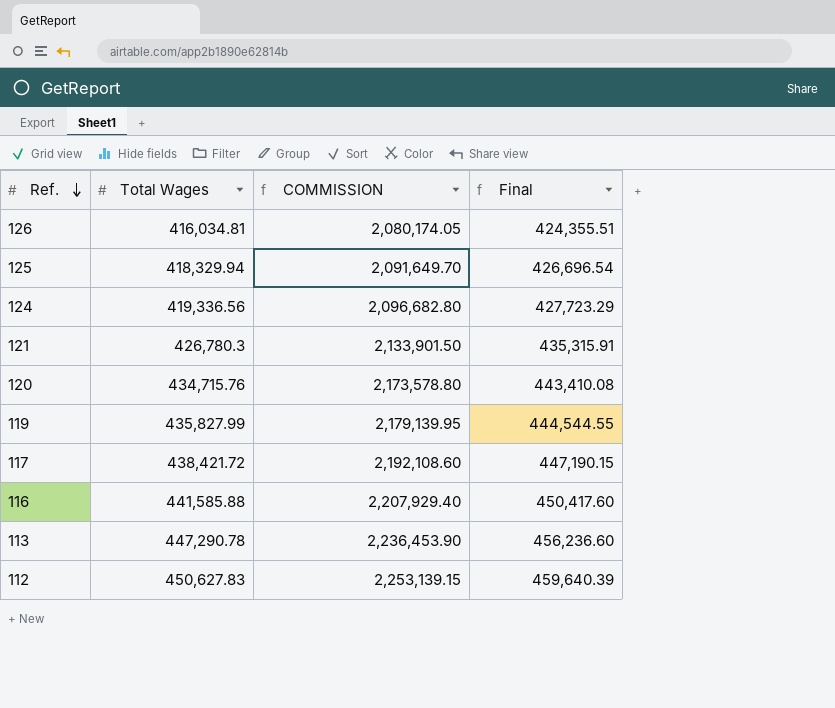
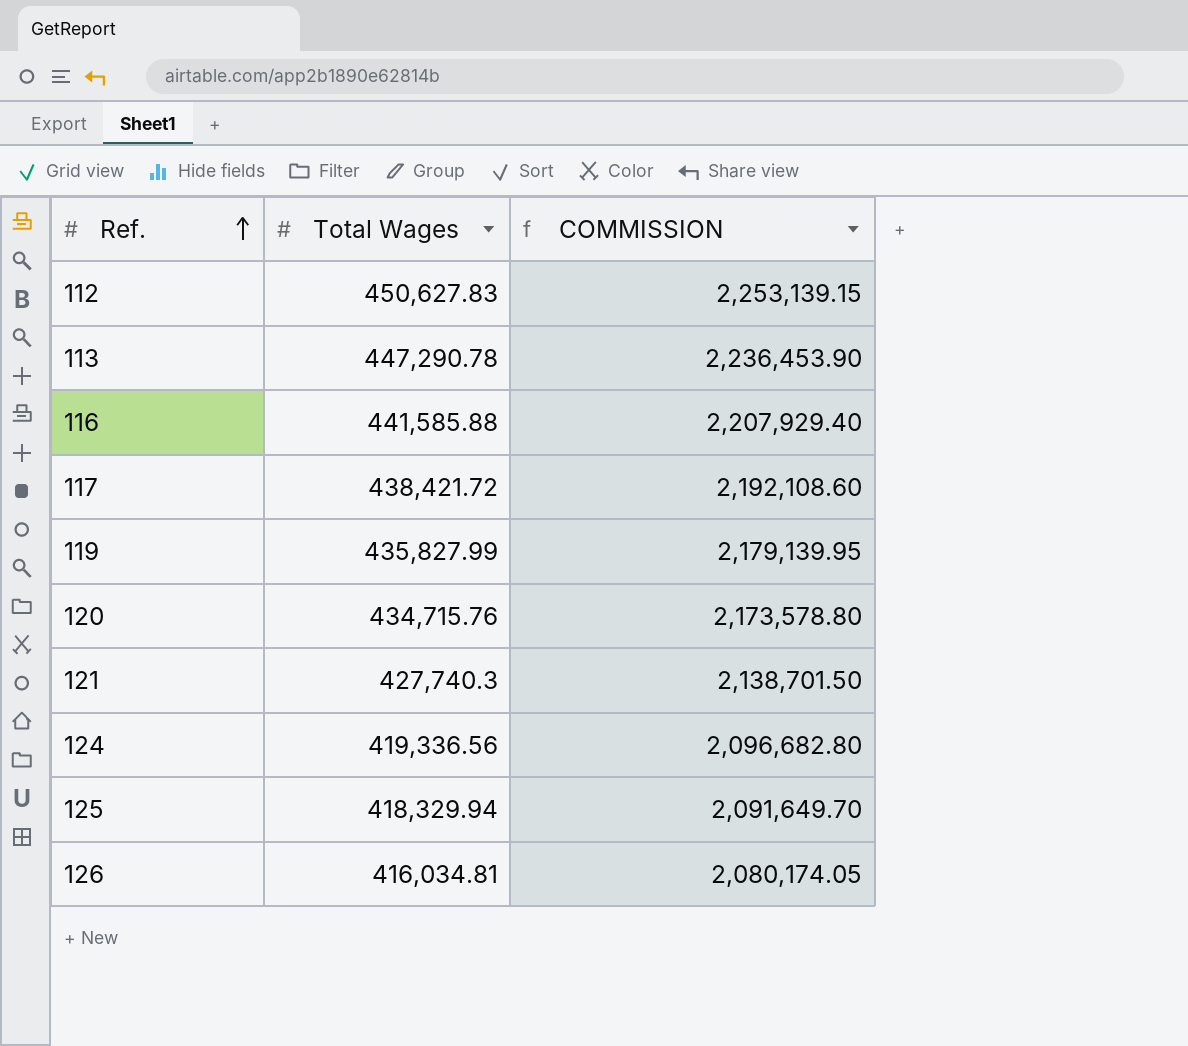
row order: Ref. descending -> Ref. ascending
column Final | formula: [Total Wages] * 1.02 -> none
121 | Total Wages: 426,780.3 -> 427,740.3
121 | COMMISSION: 2,133,901.50 -> 2,138,701.50

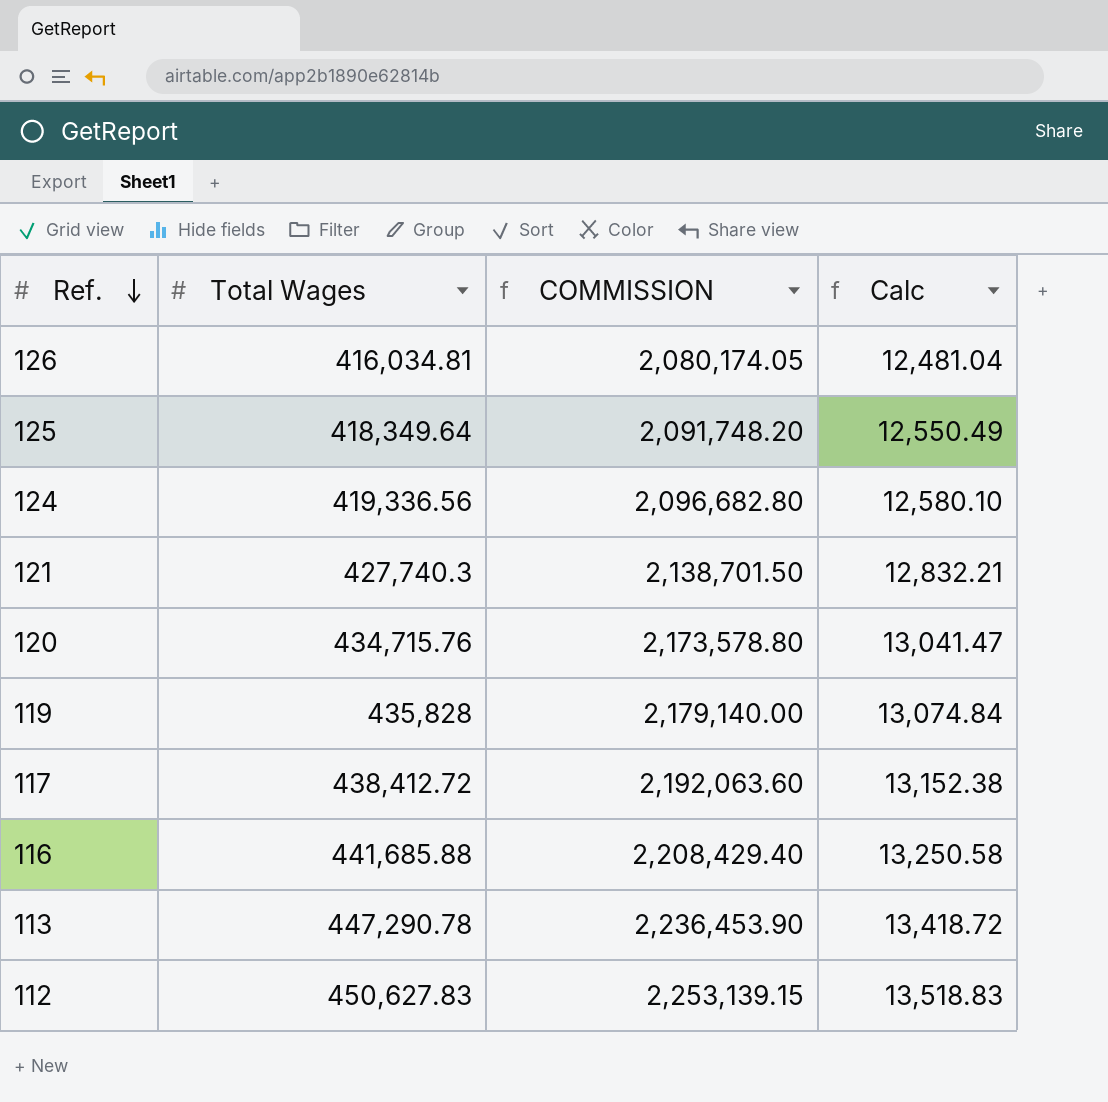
row order: Ref. ascending -> Ref. descending
column Calc | formula: none -> [Total Wages] * 0.03
125 | Total Wages: 418,329.94 -> 418,349.64
125 | COMMISSION: 2,091,649.70 -> 2,091,748.20
119 | Total Wages: 435,827.99 -> 435,828
119 | COMMISSION: 2,179,139.95 -> 2,179,140.00
117 | Total Wages: 438,421.72 -> 438,412.72
117 | COMMISSION: 2,192,108.60 -> 2,192,063.60
116 | Total Wages: 441,585.88 -> 441,685.88
116 | COMMISSION: 2,207,929.40 -> 2,208,429.40

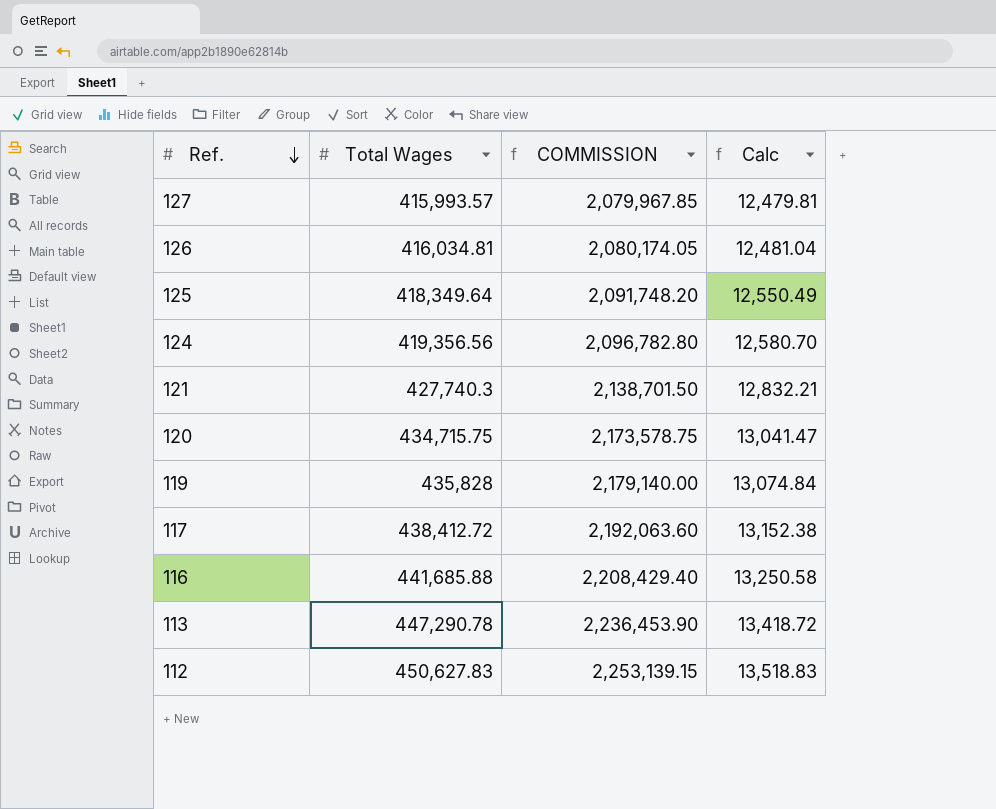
row 127: none -> 415,993.57 | 2,079,967.85 | 12,479.81
124 | Total Wages: 419,336.56 -> 419,356.56
124 | COMMISSION: 2,096,682.80 -> 2,096,782.80
124 | Calc: 12,580.10 -> 12,580.70
120 | Total Wages: 434,715.76 -> 434,715.75
120 | COMMISSION: 2,173,578.80 -> 2,173,578.75

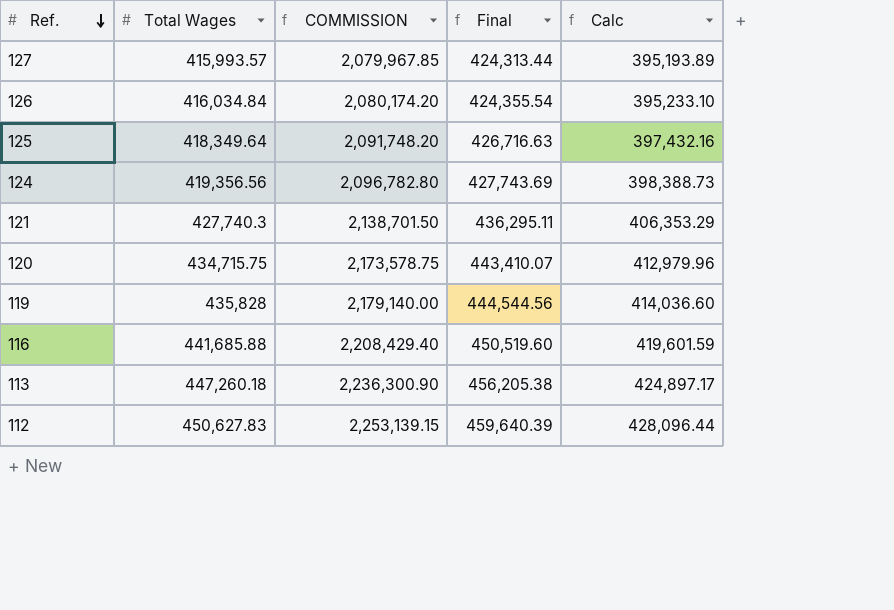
column Final | formula: none -> [Total Wages] * 1.02
column Calc | formula: [Total Wages] * 0.03 -> [Total Wages] * 0.95
row 117: 438,412.72 | 2,192,063.60 | 13,152.38 -> none
126 | Total Wages: 416,034.81 -> 416,034.84
126 | COMMISSION: 2,080,174.05 -> 2,080,174.20
113 | Total Wages: 447,290.78 -> 447,260.18
113 | COMMISSION: 2,236,453.90 -> 2,236,300.90

